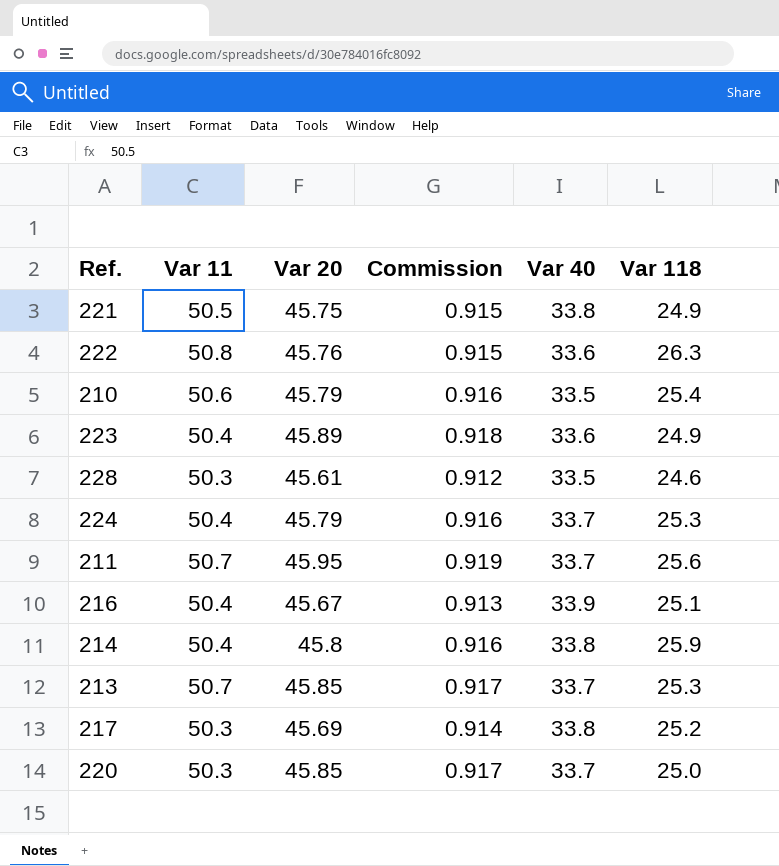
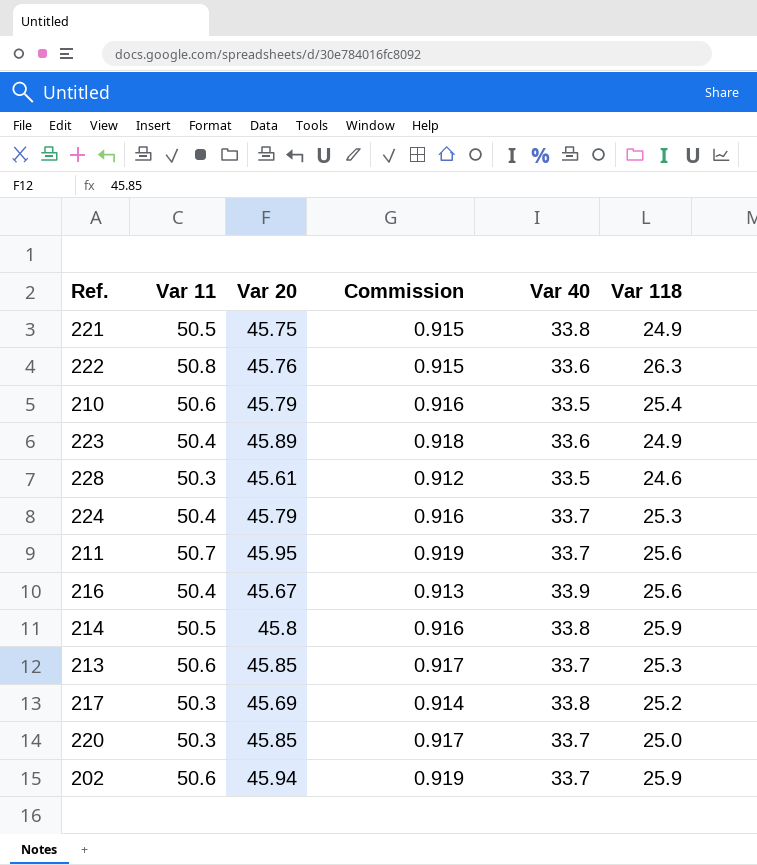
216 | Var 118: 25.1 -> 25.6
214 | Var 11: 50.4 -> 50.5
213 | Var 11: 50.7 -> 50.6
row 202: none -> 50.6 | 45.94 | 0.919 | 33.7 | 25.9

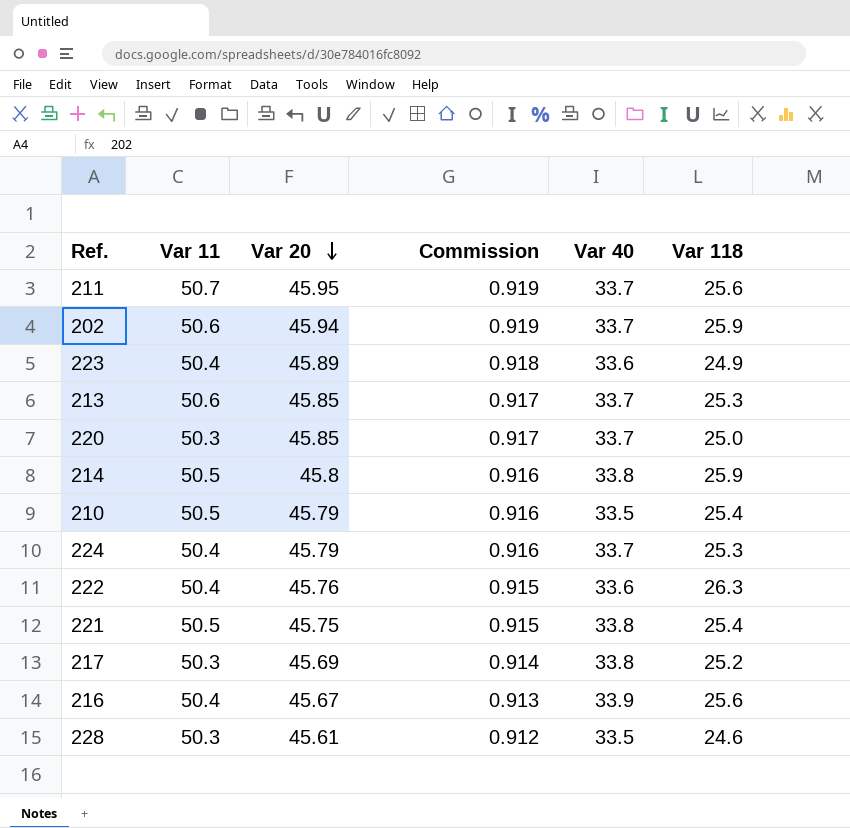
row order: none -> Var 20 descending
210 | Var 11: 50.6 -> 50.5
222 | Var 11: 50.8 -> 50.4
221 | Var 118: 24.9 -> 25.4

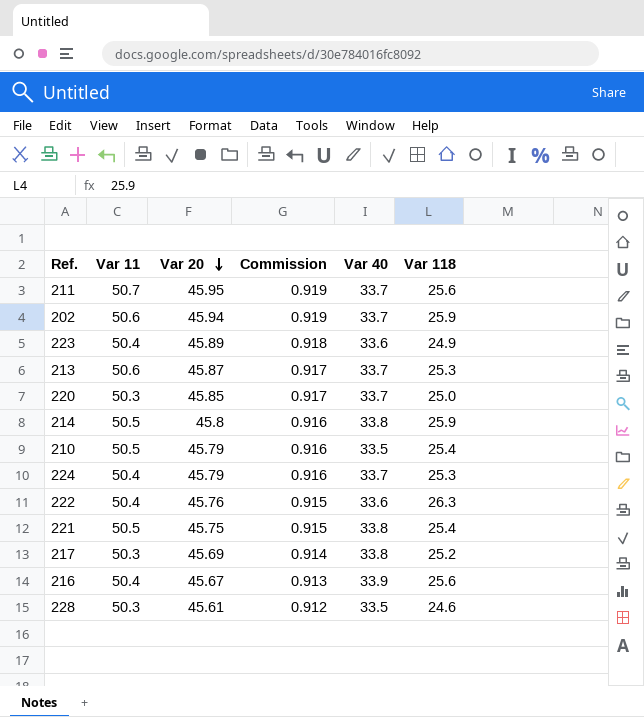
213 | Var 20: 45.85 -> 45.87

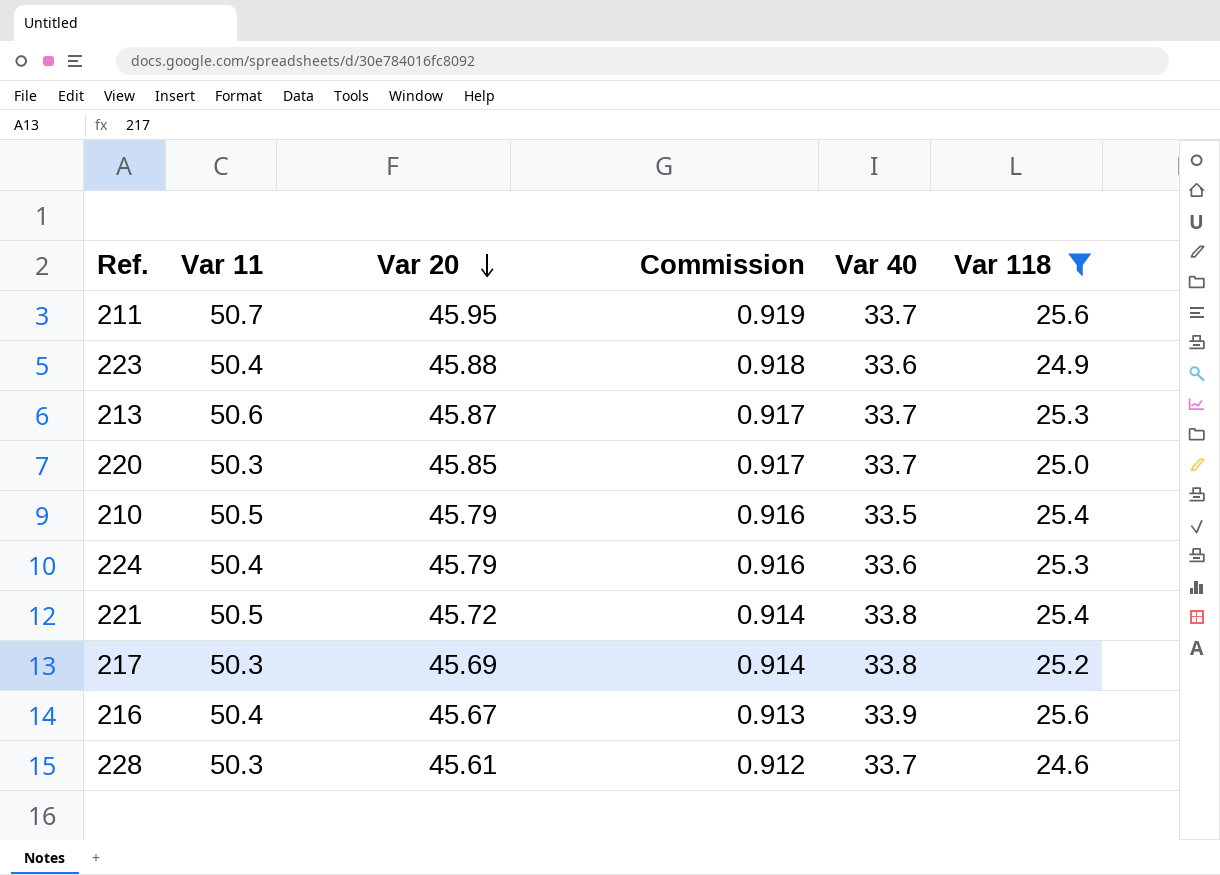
filter: none -> Var 118 <= 25.6
223 | Var 20: 45.89 -> 45.88
224 | Var 40: 33.7 -> 33.6
221 | Var 20: 45.75 -> 45.72
221 | Commission: 0.915 -> 0.914
228 | Var 40: 33.5 -> 33.7

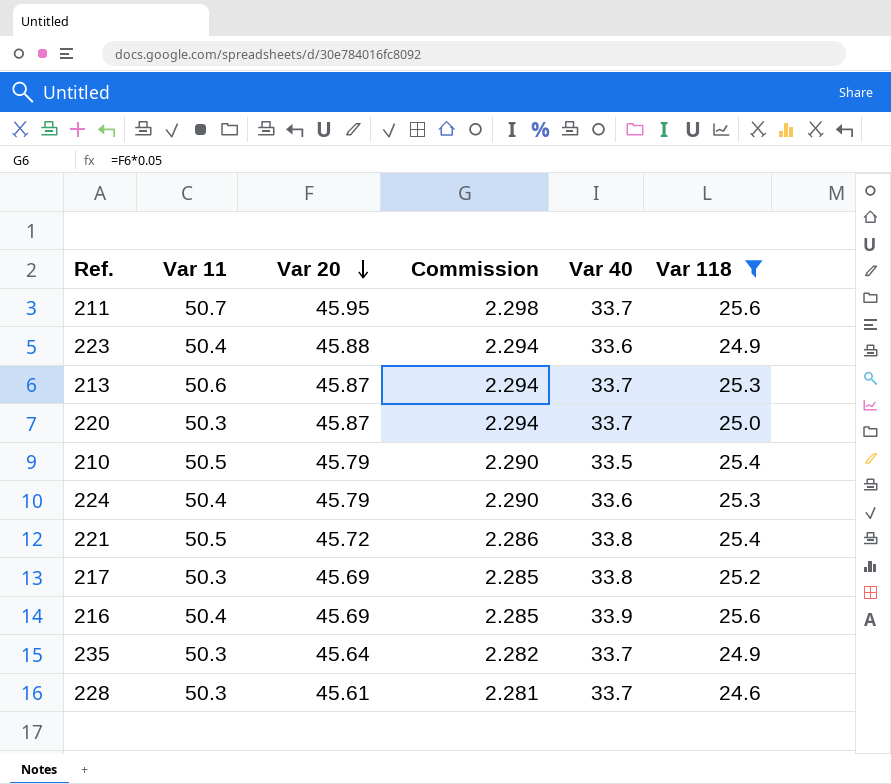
column Commission | formula: [Var 20] * 0.02 -> [Var 20] * 0.05
220 | Var 20: 45.85 -> 45.87
216 | Var 20: 45.67 -> 45.69
row 235: none -> 50.3 | 45.64 | 2.282 | 33.7 | 24.9

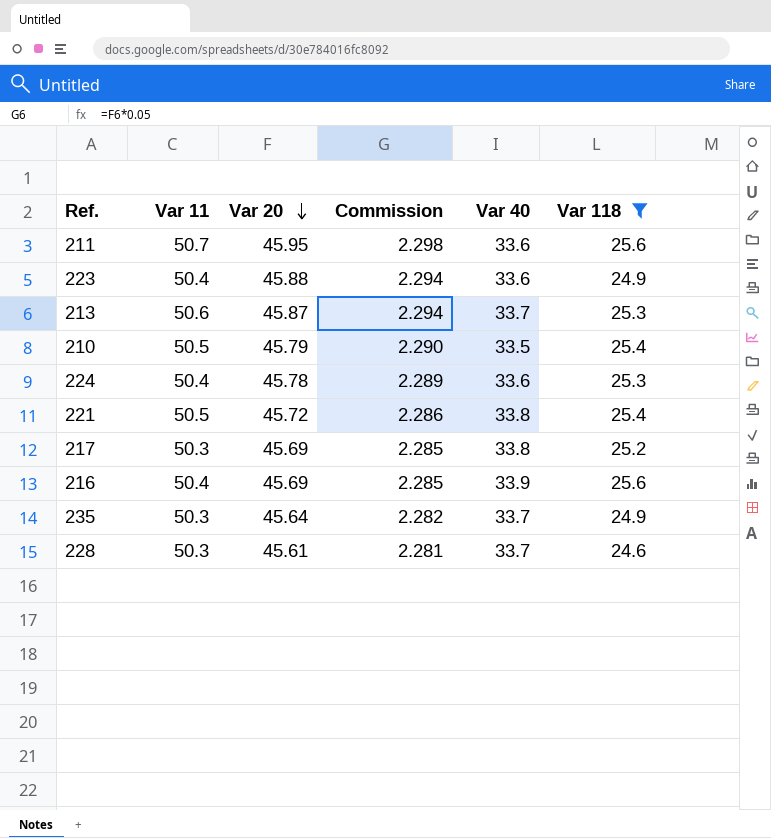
row 220: 50.3 | 45.87 | 2.294 | 33.7 | 25.0 -> none
211 | Var 40: 33.7 -> 33.6
224 | Var 20: 45.79 -> 45.78
224 | Commission: 2.290 -> 2.289

